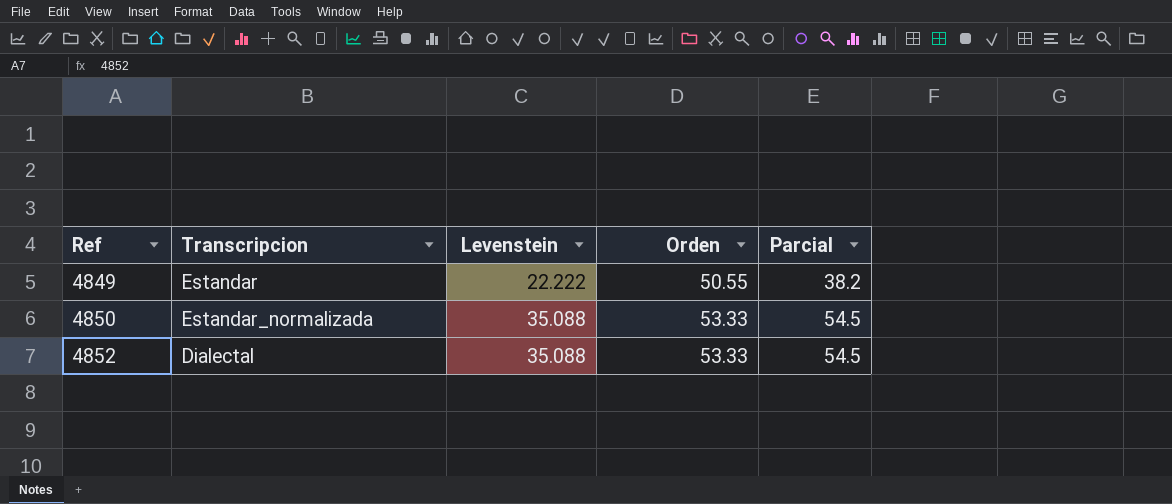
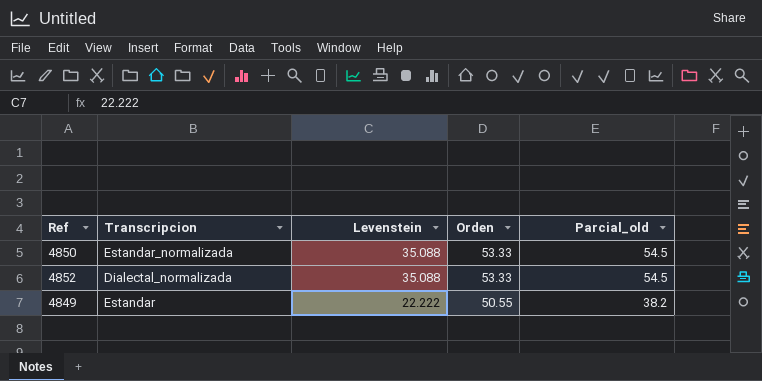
row order: Ref ascending -> Levenstein descending
column name: Parcial -> Parcial_old
4852 | Transcripcion: Dialectal -> Dialectal_normalizada

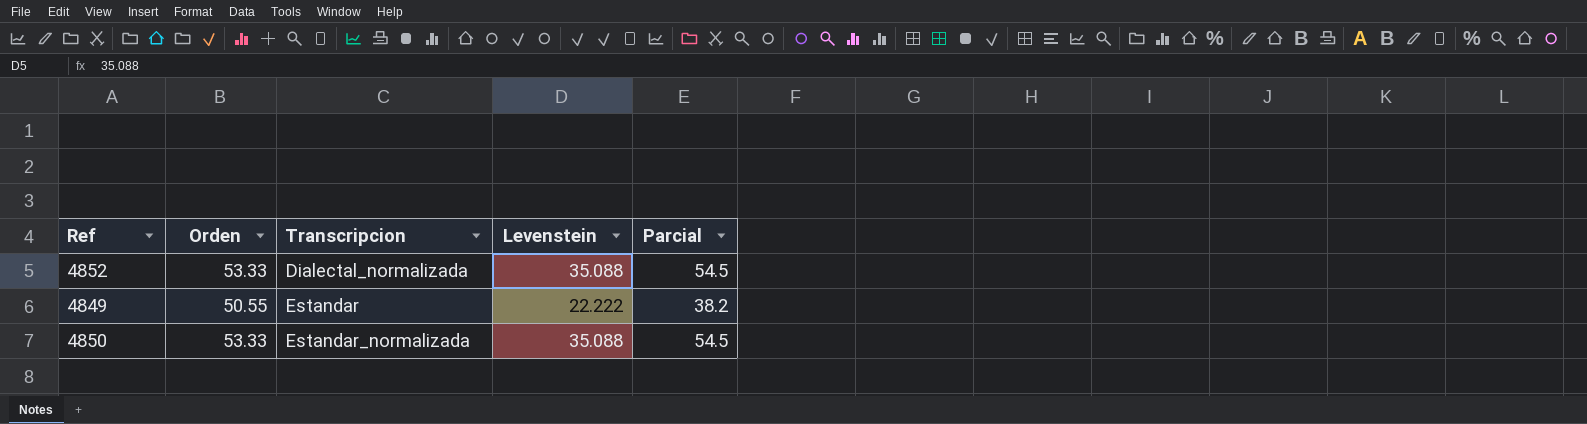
row order: Levenstein descending -> Transcripcion ascending
column Orden | position: 4 -> 2
column name: Parcial_old -> Parcial

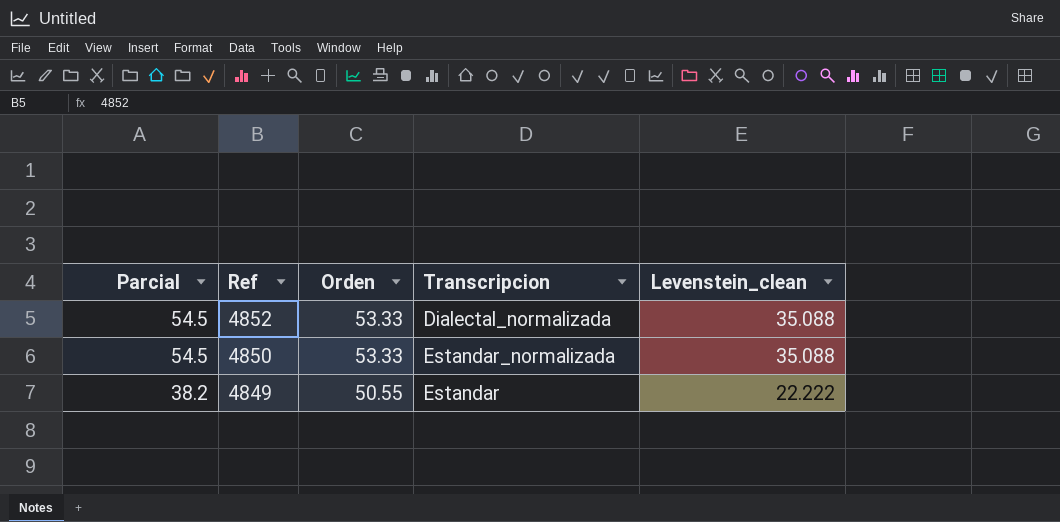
row order: Transcripcion ascending -> Parcial descending
column Parcial | position: 5 -> 1
column name: Levenstein -> Levenstein_clean

